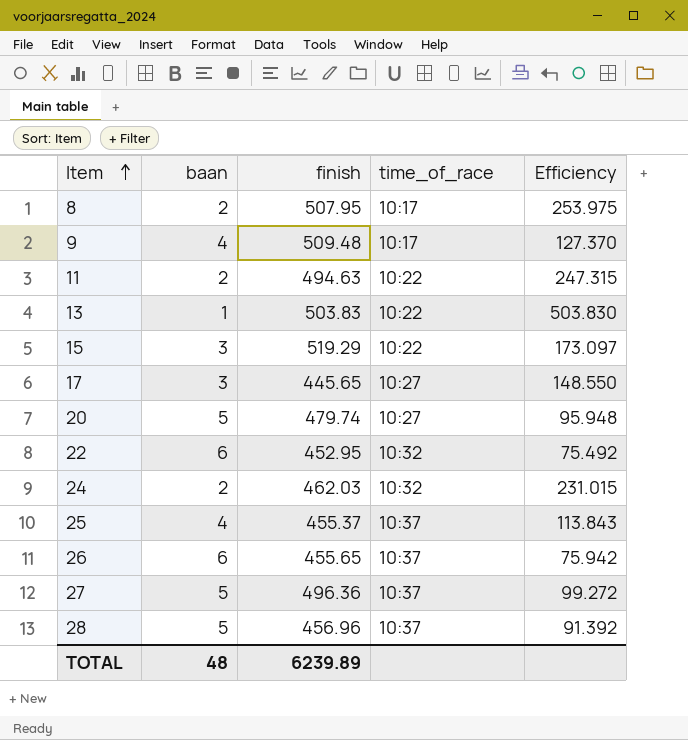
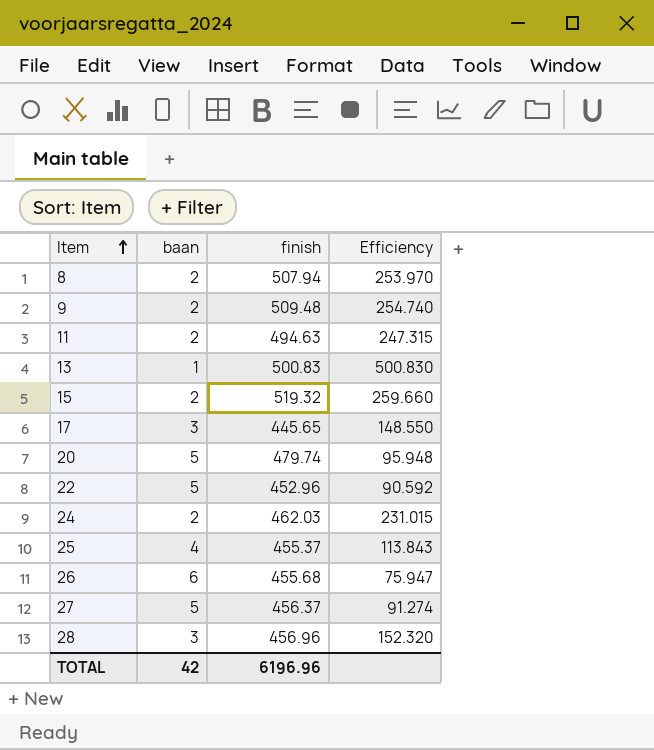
column time_of_race | position: 4 -> none
8 | finish: 507.95 -> 507.94
8 | Efficiency: 253.975 -> 253.970
9 | baan: 4 -> 2
9 | Efficiency: 127.370 -> 254.740
13 | finish: 503.83 -> 500.83
13 | Efficiency: 503.830 -> 500.830
15 | baan: 3 -> 2
15 | finish: 519.29 -> 519.32
15 | Efficiency: 173.097 -> 259.660
22 | baan: 6 -> 5
22 | finish: 452.95 -> 452.96
22 | Efficiency: 75.492 -> 90.592
26 | finish: 455.65 -> 455.68
26 | Efficiency: 75.942 -> 75.947
27 | finish: 496.36 -> 456.37
27 | Efficiency: 99.272 -> 91.274
28 | baan: 5 -> 3
28 | Efficiency: 91.392 -> 152.320
TOTAL | baan: 48 -> 42
TOTAL | finish: 6239.89 -> 6196.96

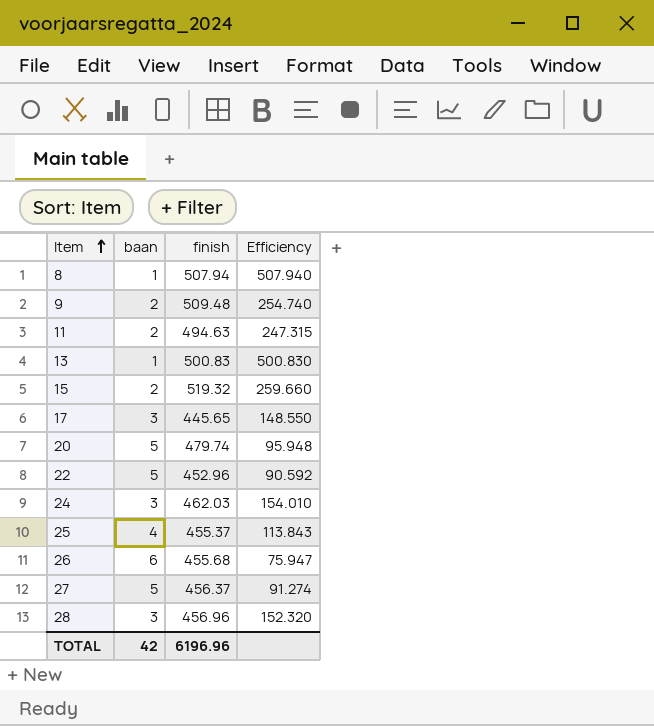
8 | baan: 2 -> 1
8 | Efficiency: 253.970 -> 507.940
24 | baan: 2 -> 3
24 | Efficiency: 231.015 -> 154.010

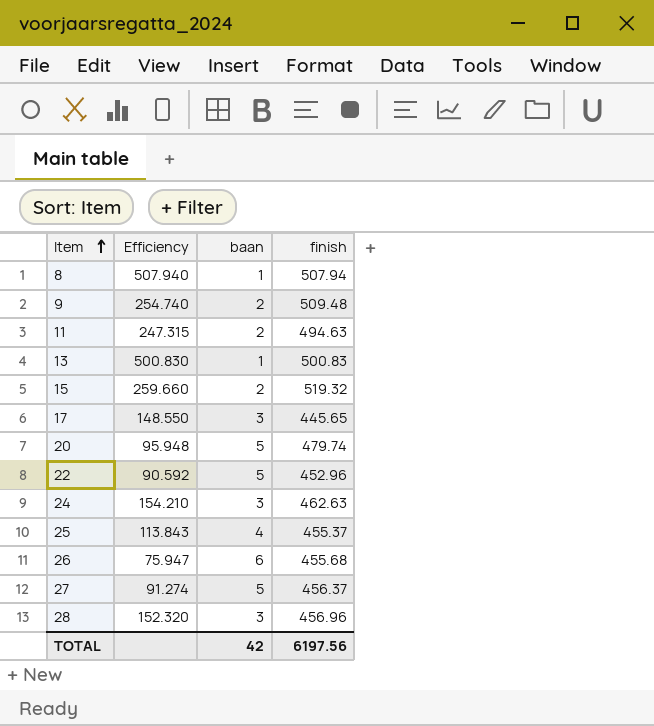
column Efficiency | position: 4 -> 2
24 | Efficiency: 154.010 -> 154.210
24 | finish: 462.03 -> 462.63
TOTAL | finish: 6196.96 -> 6197.56

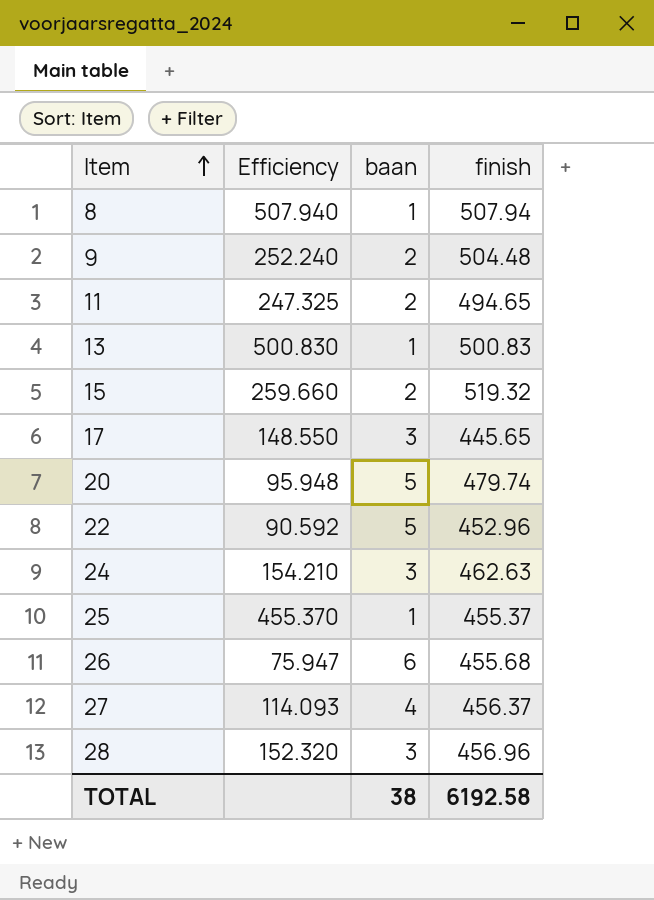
9 | Efficiency: 254.740 -> 252.240
9 | finish: 509.48 -> 504.48
11 | Efficiency: 247.315 -> 247.325
11 | finish: 494.63 -> 494.65
25 | Efficiency: 113.843 -> 455.370
25 | baan: 4 -> 1
27 | Efficiency: 91.274 -> 114.093
27 | baan: 5 -> 4
TOTAL | baan: 42 -> 38
TOTAL | finish: 6197.56 -> 6192.58

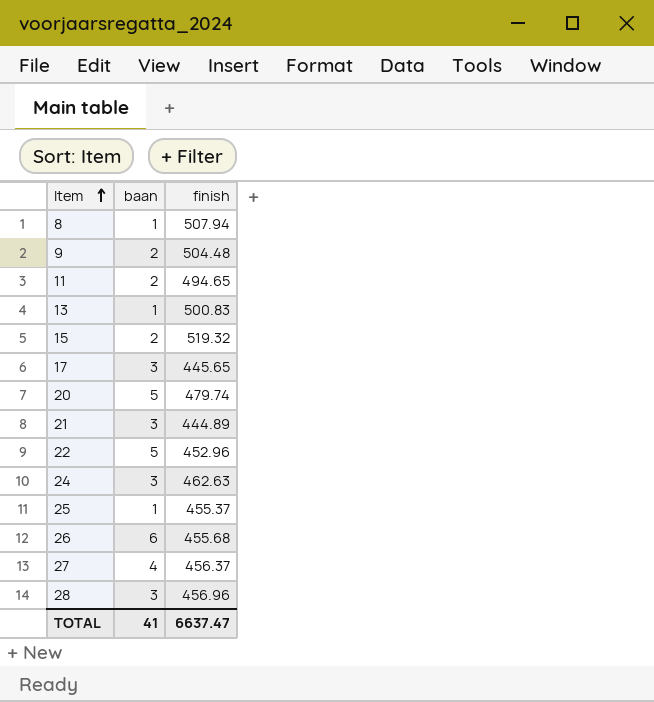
column Efficiency | formula: [finish] / [baan] -> none
row 21: none -> 3 | 444.89
TOTAL | baan: 38 -> 41
TOTAL | finish: 6192.58 -> 6637.47

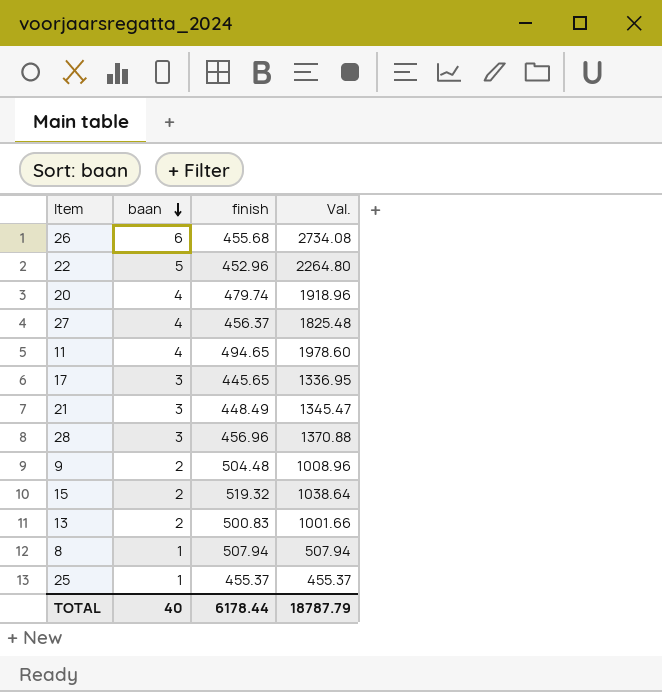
row order: Item ascending -> baan descending
column Val. | formula: none -> [baan] * [finish]
row 24: 3 | 462.63 -> none
20 | baan: 5 -> 4
11 | baan: 2 -> 4
21 | finish: 444.89 -> 448.49
13 | baan: 1 -> 2
TOTAL | baan: 41 -> 40
TOTAL | finish: 6637.47 -> 6178.44

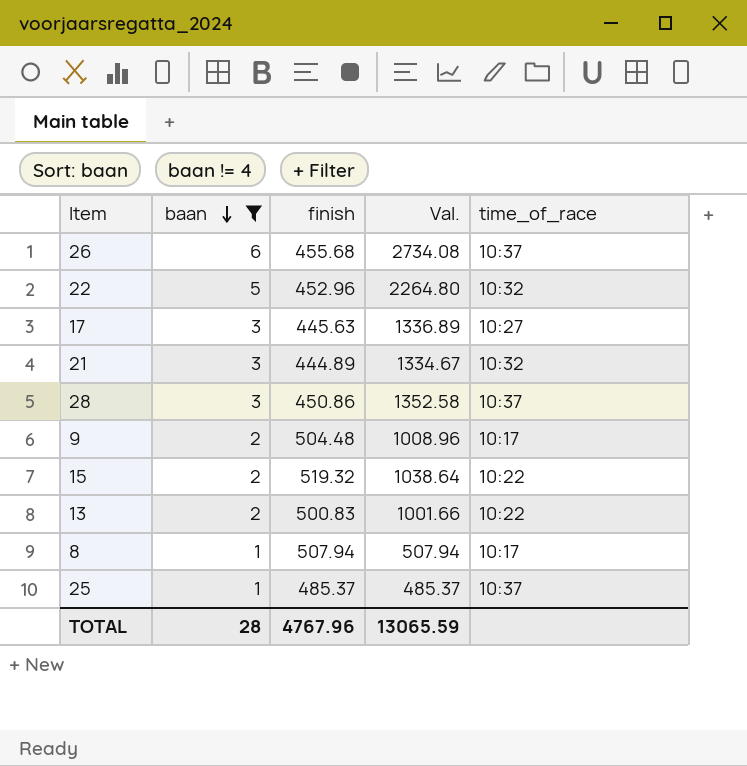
filter: none -> baan != 4
column time_of_race | position: none -> 5
17 | finish: 445.65 -> 445.63
17 | Val.: 1336.95 -> 1336.89
21 | finish: 448.49 -> 444.89
21 | Val.: 1345.47 -> 1334.67
28 | finish: 456.96 -> 450.86
28 | Val.: 1370.88 -> 1352.58
25 | finish: 455.37 -> 485.37
25 | Val.: 455.37 -> 485.37
TOTAL | baan: 40 -> 28
TOTAL | finish: 6178.44 -> 4767.96
TOTAL | Val.: 18787.79 -> 13065.59

